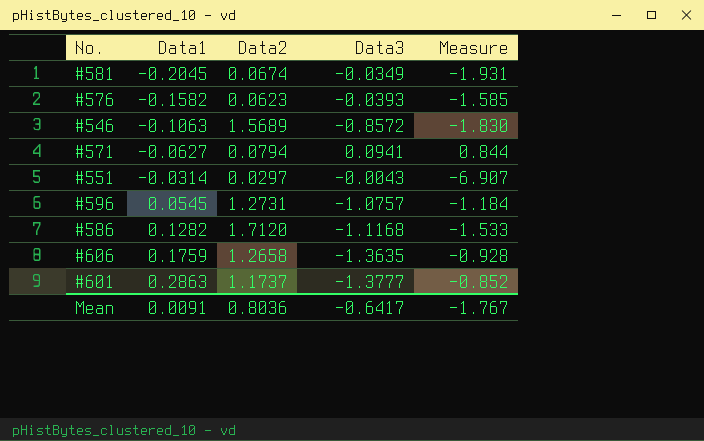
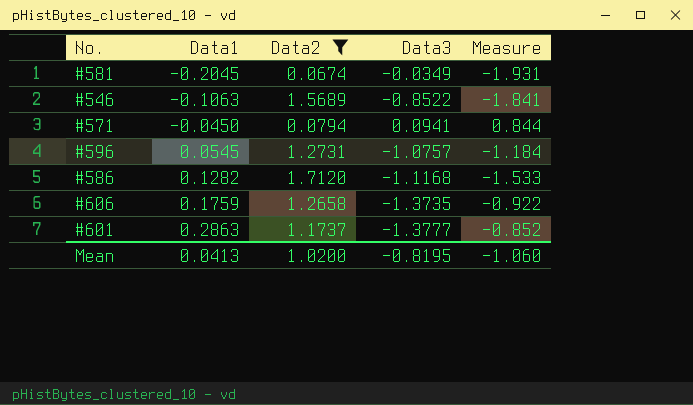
filter: none -> Data2 >= 0.0674
#546 | Data3: -0.8572 -> -0.8522
#546 | Measure: -1.830 -> -1.841
#571 | Data1: -0.0627 -> -0.0450
#606 | Data3: -1.3635 -> -1.3735
#606 | Measure: -0.928 -> -0.922
Mean | Data1: 0.0091 -> 0.0413
Mean | Data2: 0.8036 -> 1.0200
Mean | Data3: -0.6417 -> -0.8195
Mean | Measure: -1.767 -> -1.060

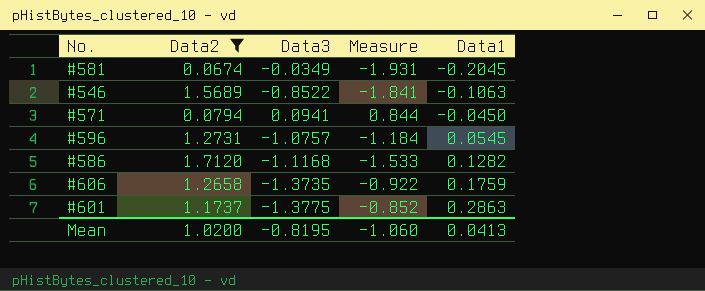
column Data1 | position: 2 -> 5
#601 | Data3: -1.3777 -> -1.3775

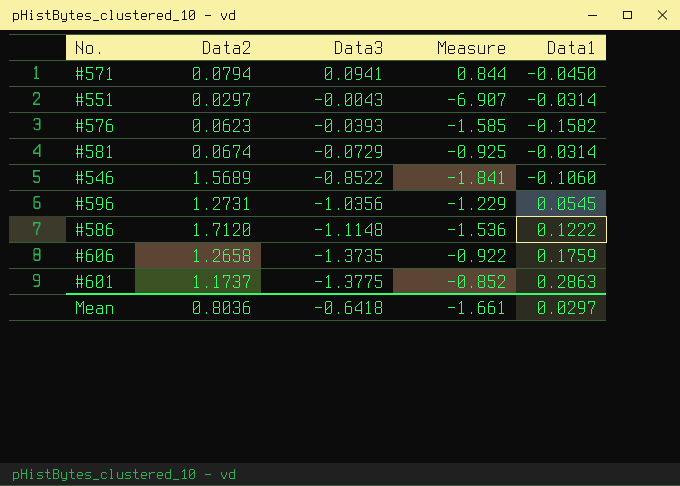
filter: Data2 >= 0.0674 -> none
row order: Data1 ascending -> Data3 descending
#581 | Data3: -0.0349 -> -0.0729
#581 | Measure: -1.931 -> -0.925
#581 | Data1: -0.2045 -> -0.0314
#546 | Data1: -0.1063 -> -0.1060
#596 | Data3: -1.0757 -> -1.0356
#596 | Measure: -1.184 -> -1.229
#586 | Data3: -1.1168 -> -1.1148
#586 | Measure: -1.533 -> -1.536
#586 | Data1: 0.1282 -> 0.1222
Mean | Data2: 1.0200 -> 0.8036
Mean | Data3: -0.8195 -> -0.6418
Mean | Measure: -1.060 -> -1.661
Mean | Data1: 0.0413 -> 0.0297

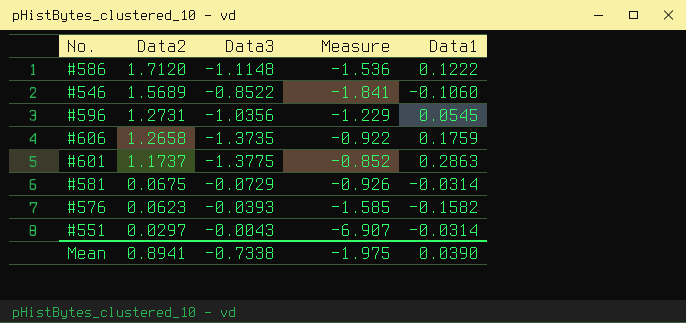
row order: Data3 descending -> Data2 descending
row #571: 0.0794 | 0.0941 | 0.844 | -0.0450 -> none
#581 | Data2: 0.0674 -> 0.0675
#581 | Measure: -0.925 -> -0.926
Mean | Data2: 0.8036 -> 0.8941
Mean | Data3: -0.6418 -> -0.7338
Mean | Measure: -1.661 -> -1.975
Mean | Data1: 0.0297 -> 0.0390

